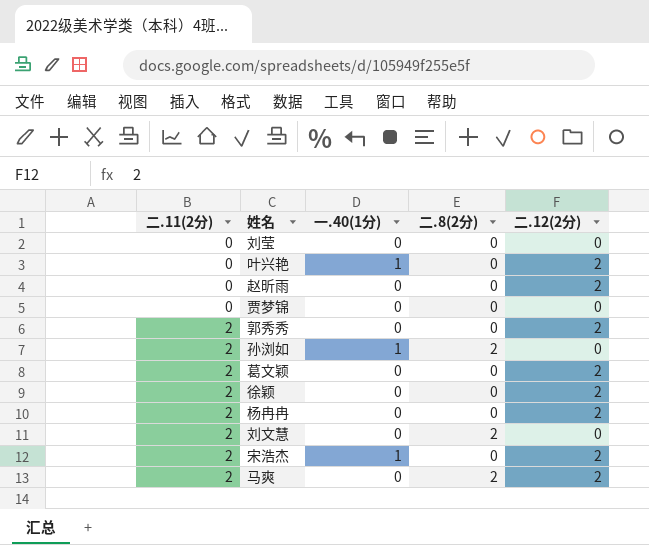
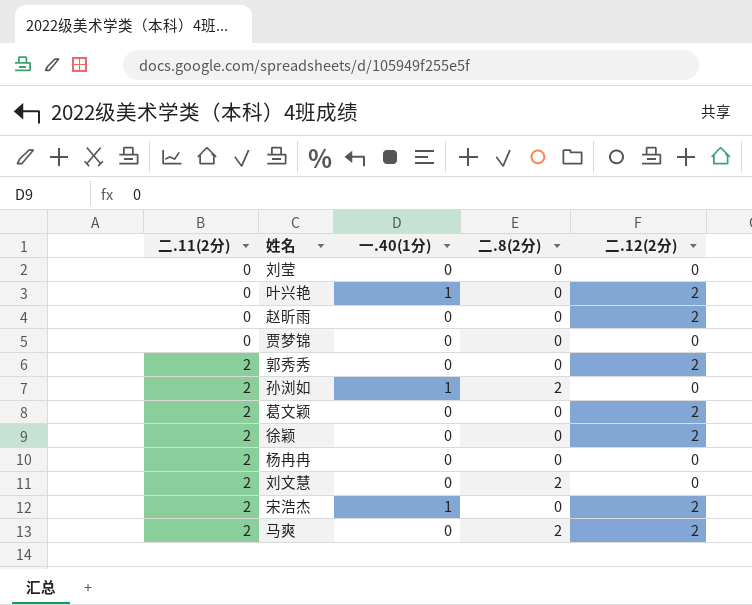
杨冉冉 | 二.12(2分): 2 -> 0

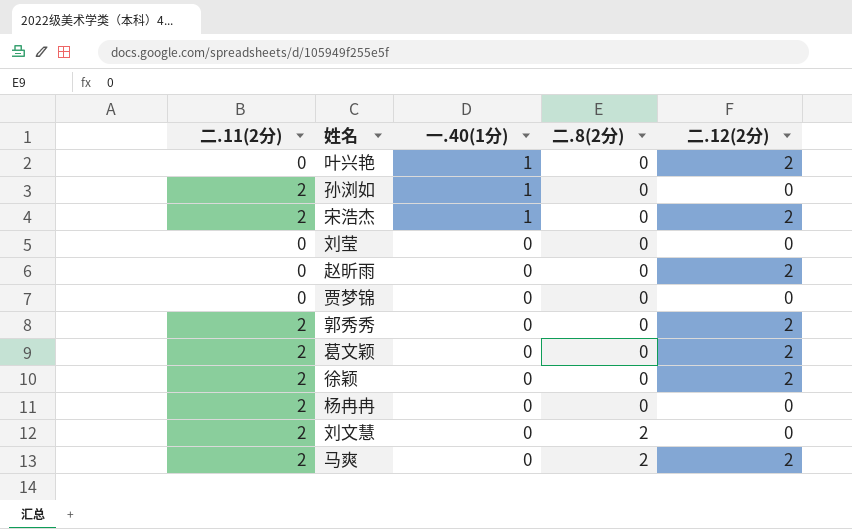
row order: 二.11(2分) ascending -> 一.40(1分) descending
孙浏如 | 二.8(2分): 2 -> 0

